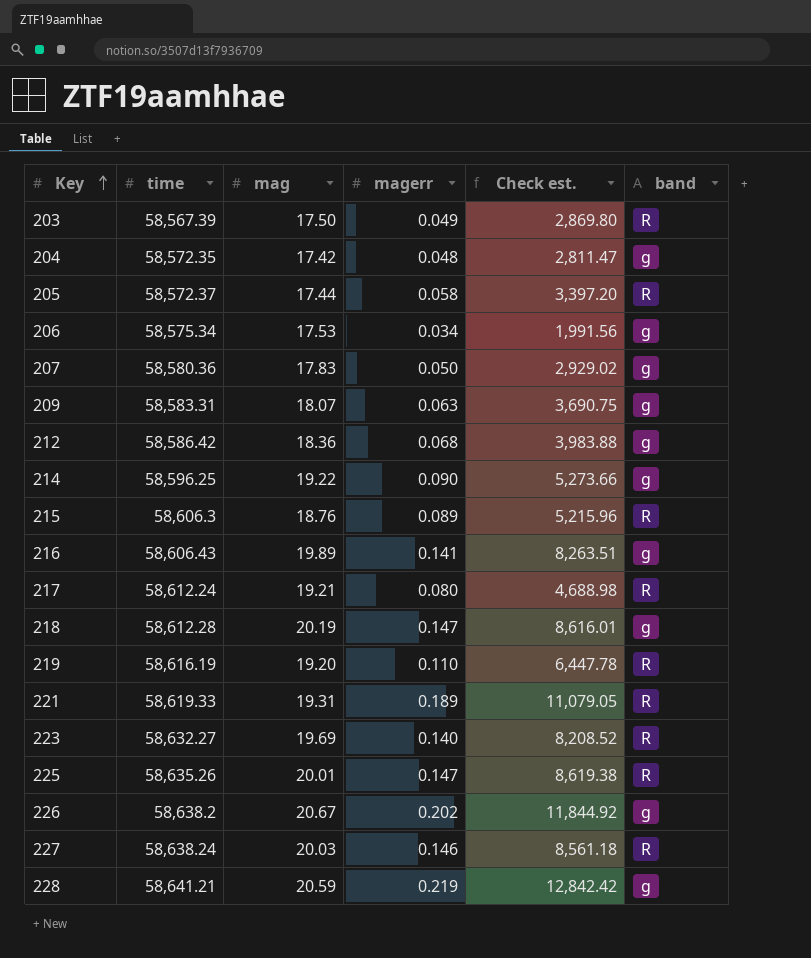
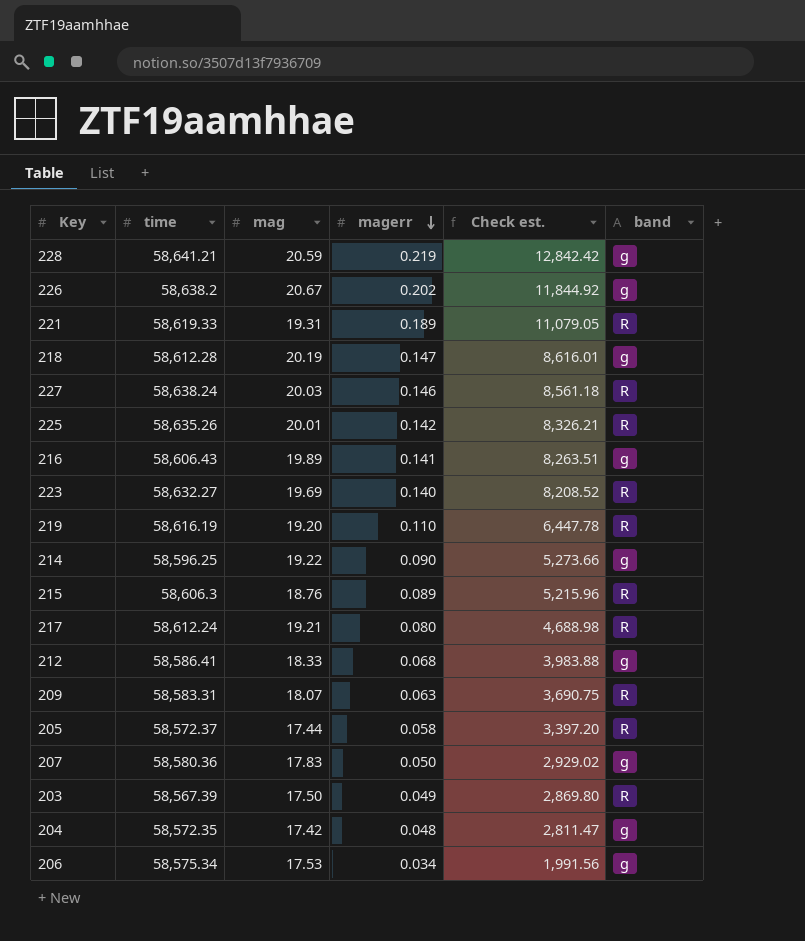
row order: Key ascending -> magerr descending
225 | magerr: 0.147 -> 0.142
225 | Check est.: 8,619.38 -> 8,326.21
212 | time: 58,586.42 -> 58,586.41
212 | mag: 18.36 -> 18.33
209 | band: g -> R

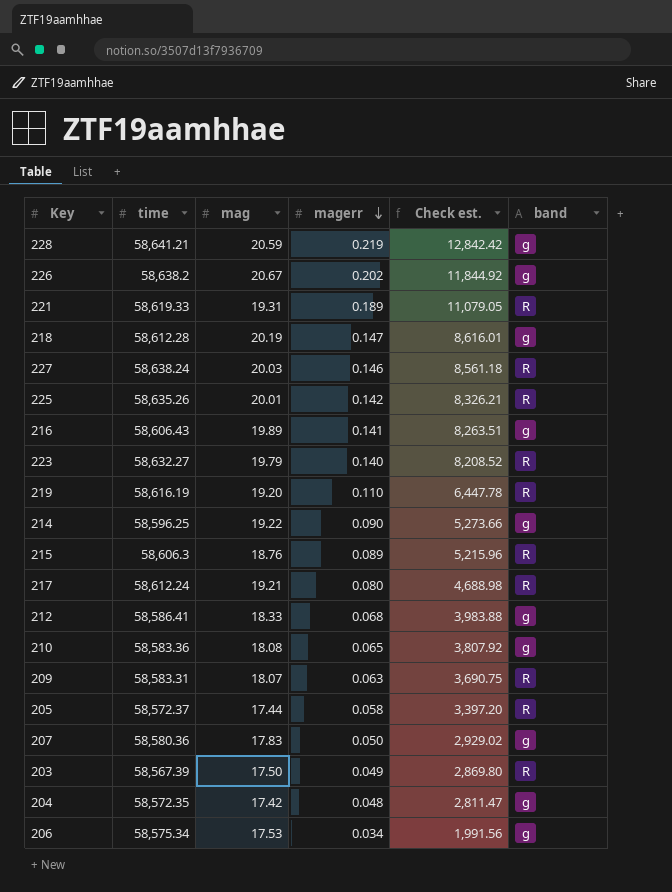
223 | mag: 19.69 -> 19.79
row 210: none -> 58,583.36 | 18.08 | 0.065 | 3,807.92 | g

